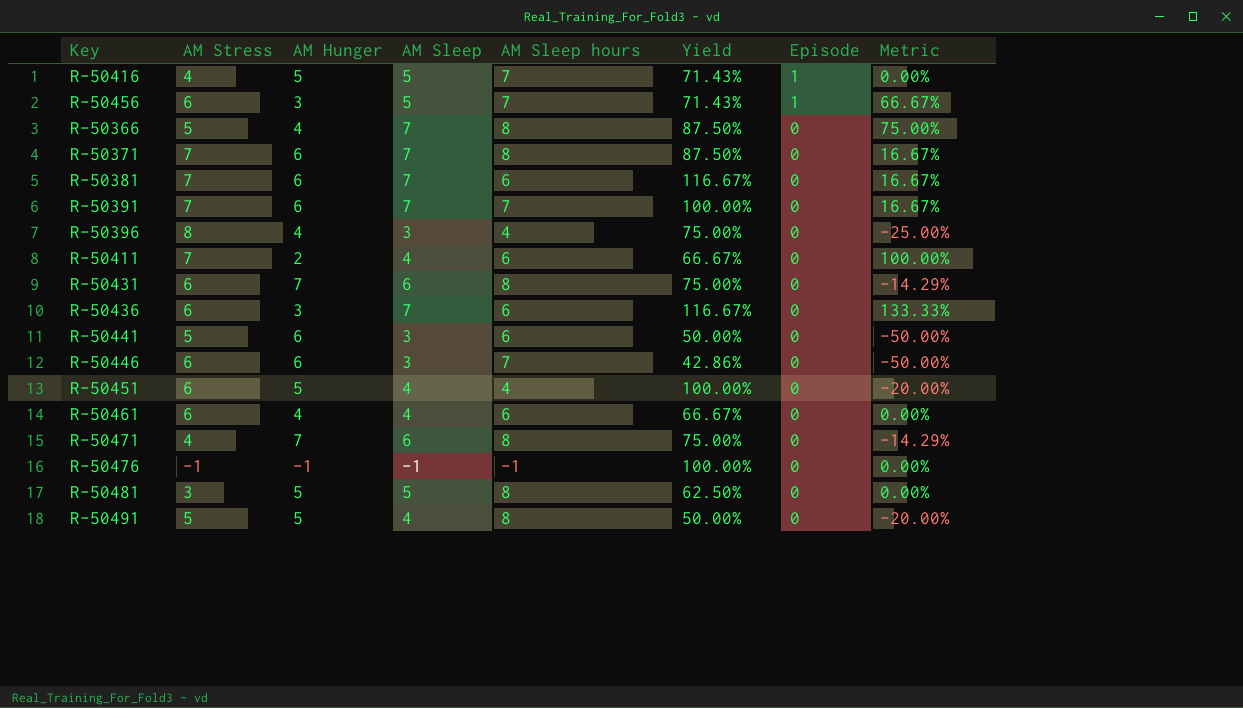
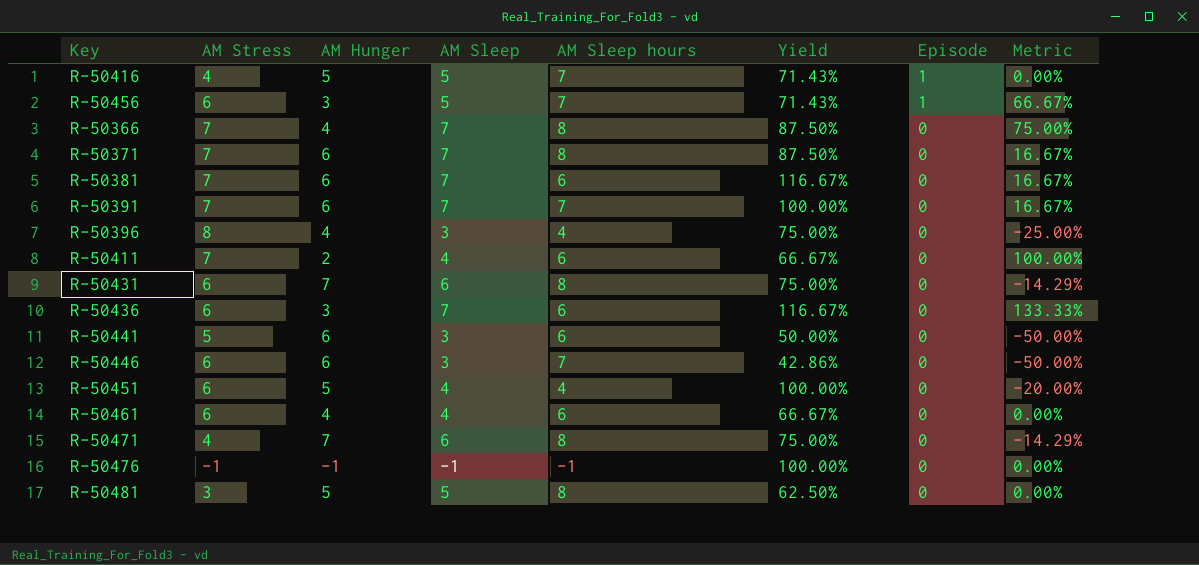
row R-50491: 5 | 5 | 4 | 8 | 50.00% | 0 | -20.00% -> none
R-50366 | AM Stress: 5 -> 7

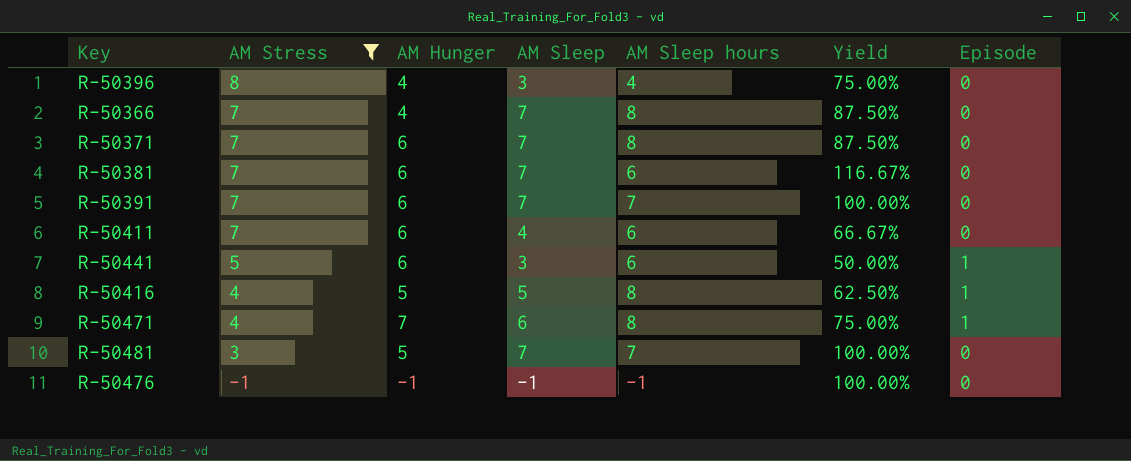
filter: none -> AM Stress != 6
row order: Episode descending -> AM Stress descending
column Metric | formula: ([AM Sleep] - [AM Hunger]) / [AM Hunger] -> none
R-50411 | AM Hunger: 2 -> 6
R-50441 | Episode: 0 -> 1
R-50416 | AM Sleep hours: 7 -> 8
R-50416 | Yield: 71.43% -> 62.50%
R-50471 | Episode: 0 -> 1
R-50481 | AM Sleep: 5 -> 7
R-50481 | AM Sleep hours: 8 -> 7
R-50481 | Yield: 62.50% -> 100.00%

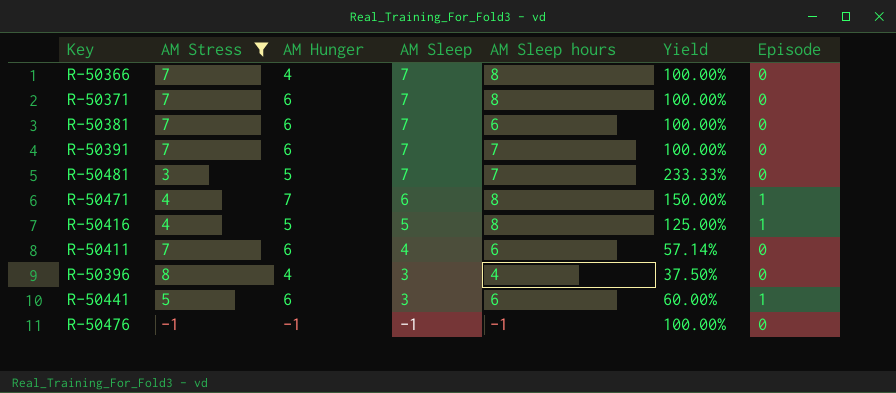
row order: AM Stress descending -> AM Sleep descending
column Yield | formula: [AM Sleep] / [AM Sleep hours] -> [AM Sleep] / [AM Stress]

